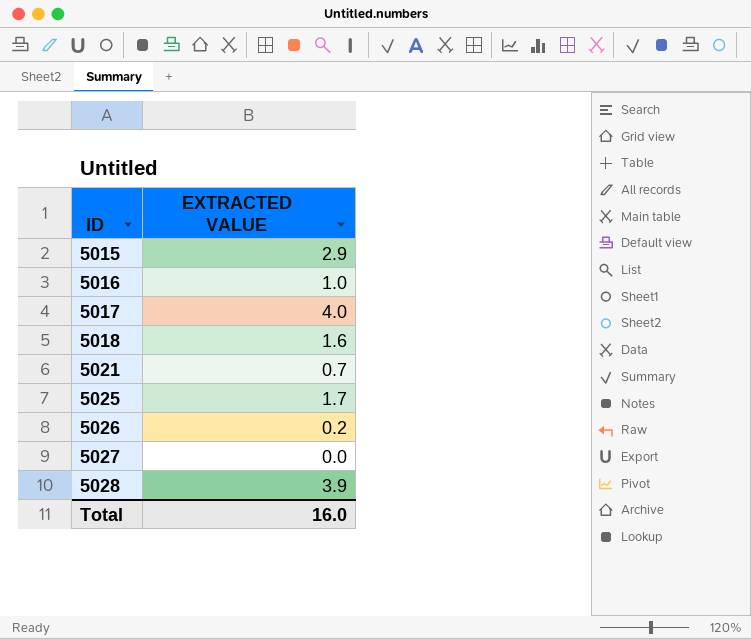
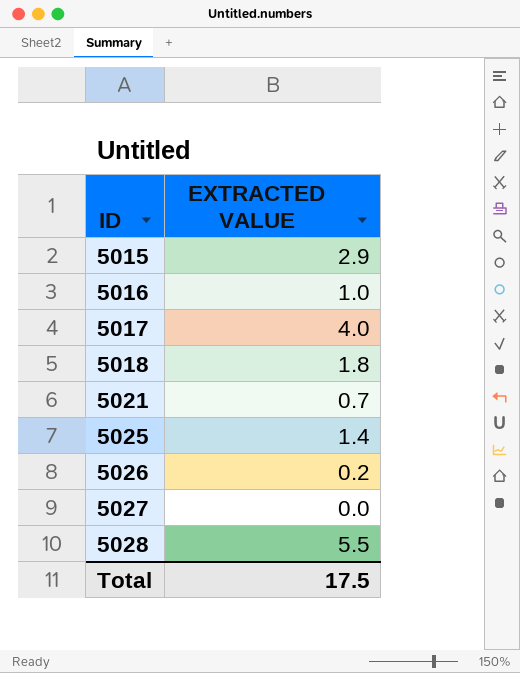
5018 | EXTRACTED VALUE: 1.6 -> 1.8
5025 | EXTRACTED VALUE: 1.7 -> 1.4
5028 | EXTRACTED VALUE: 3.9 -> 5.5
Total | EXTRACTED VALUE: 16.0 -> 17.5

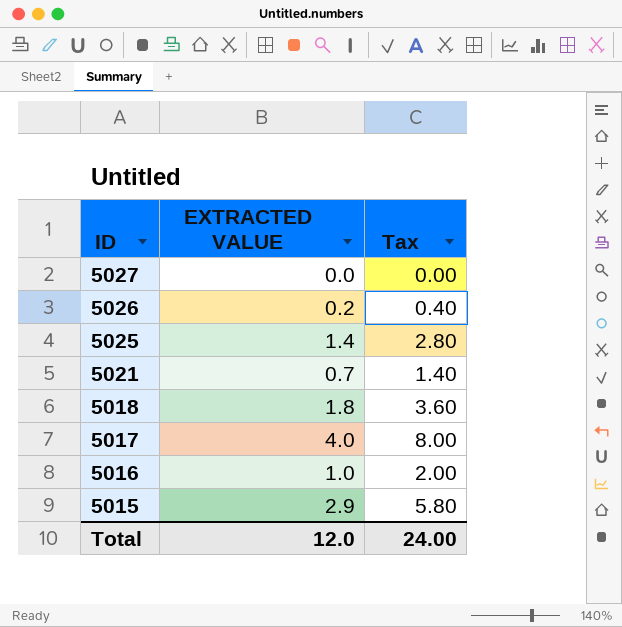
row order: ID ascending -> ID descending
column Tax | formula: none -> [EXTRACTED VALUE] * 2
row 5028: 5.5 -> none
Total | EXTRACTED VALUE: 17.5 -> 12.0

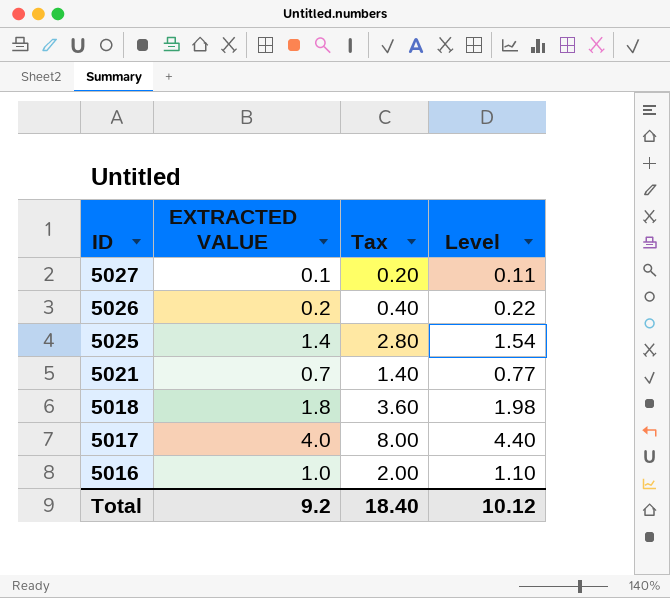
column Level | formula: none -> [EXTRACTED VALUE] * 1.1
row 5015: 2.9 | 5.80 -> none
5027 | EXTRACTED VALUE: 0.0 -> 0.1
5027 | Tax: 0.00 -> 0.20
Total | EXTRACTED VALUE: 12.0 -> 9.2
Total | Tax: 24.00 -> 18.40

